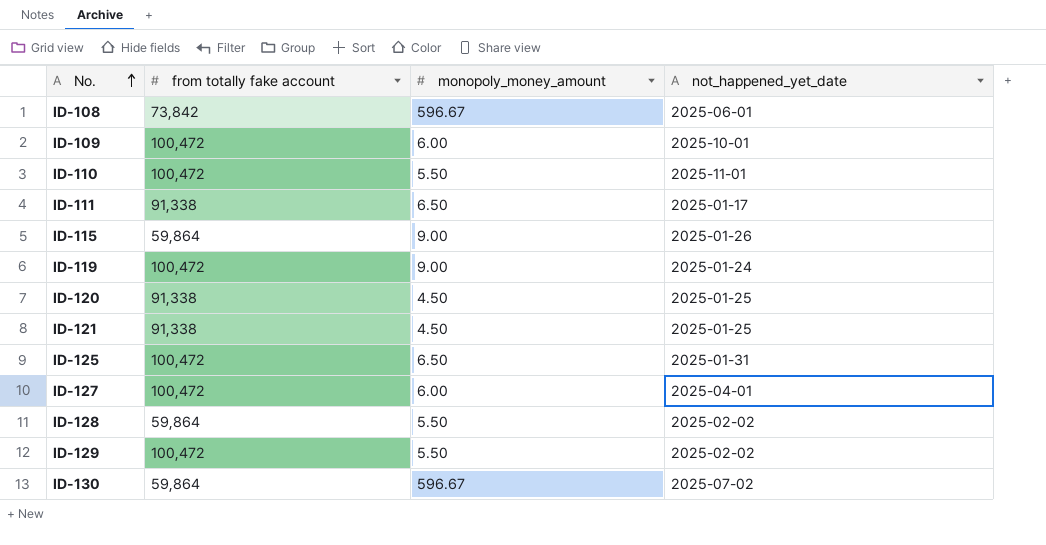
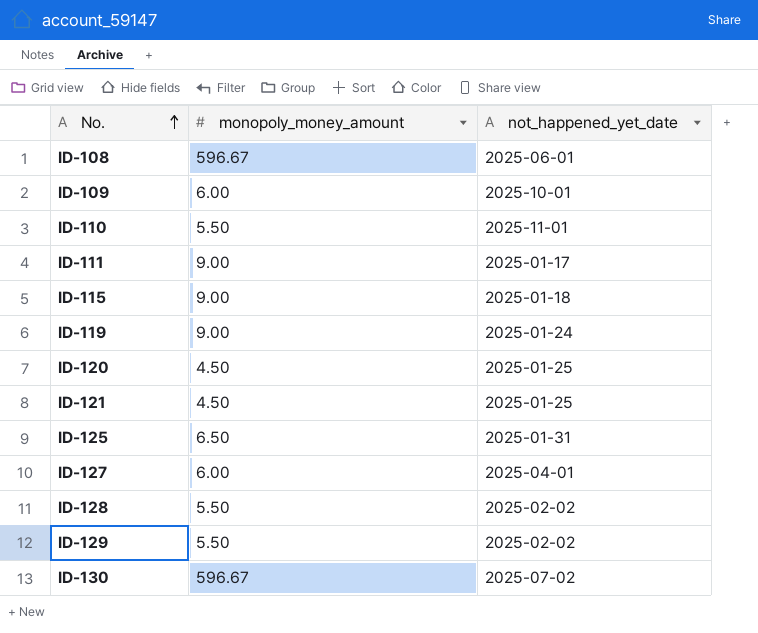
column from totally fake account | position: 2 -> none
ID-111 | monopoly_money_amount: 6.50 -> 9.00
ID-115 | not_happened_yet_date: 2025-01-26 -> 2025-01-18

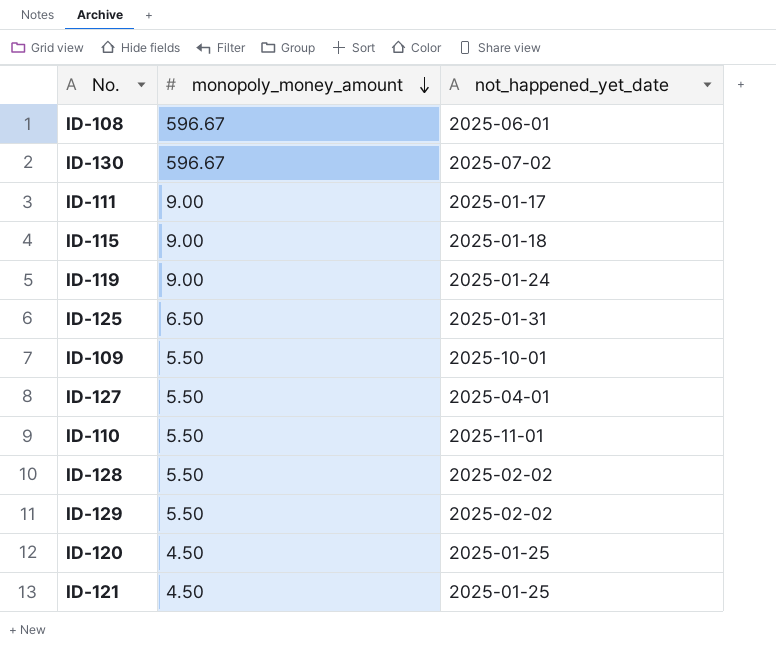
row order: No. ascending -> monopoly_money_amount descending
ID-109 | monopoly_money_amount: 6.00 -> 5.50
ID-127 | monopoly_money_amount: 6.00 -> 5.50

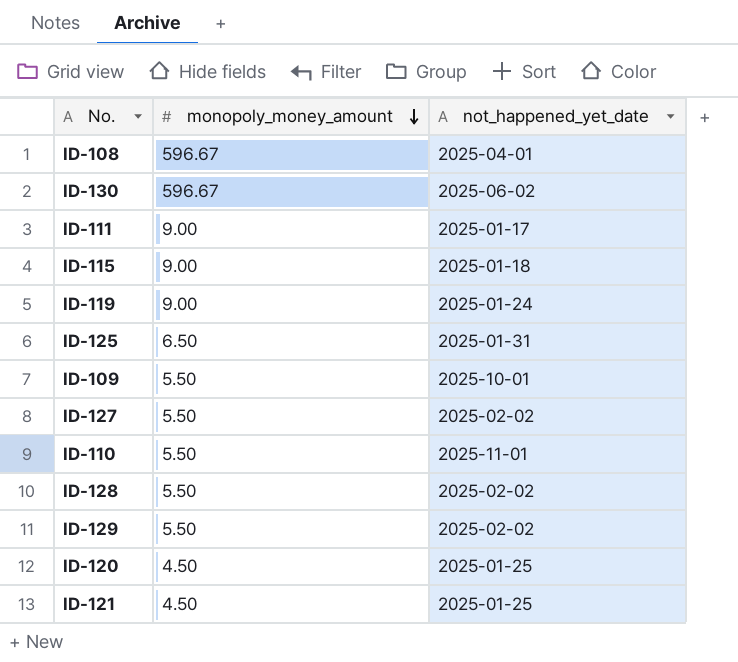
ID-108 | not_happened_yet_date: 2025-06-01 -> 2025-04-01
ID-130 | not_happened_yet_date: 2025-07-02 -> 2025-06-02
ID-127 | not_happened_yet_date: 2025-04-01 -> 2025-02-02

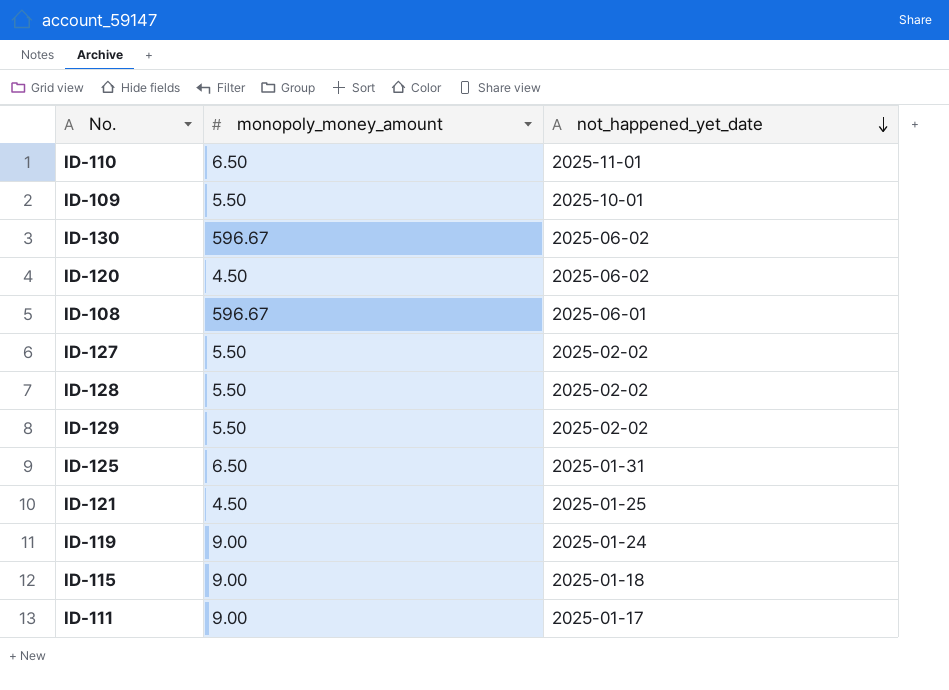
row order: monopoly_money_amount descending -> not_happened_yet_date descending
ID-110 | monopoly_money_amount: 5.50 -> 6.50
ID-120 | not_happened_yet_date: 2025-01-25 -> 2025-06-02
ID-108 | not_happened_yet_date: 2025-04-01 -> 2025-06-01

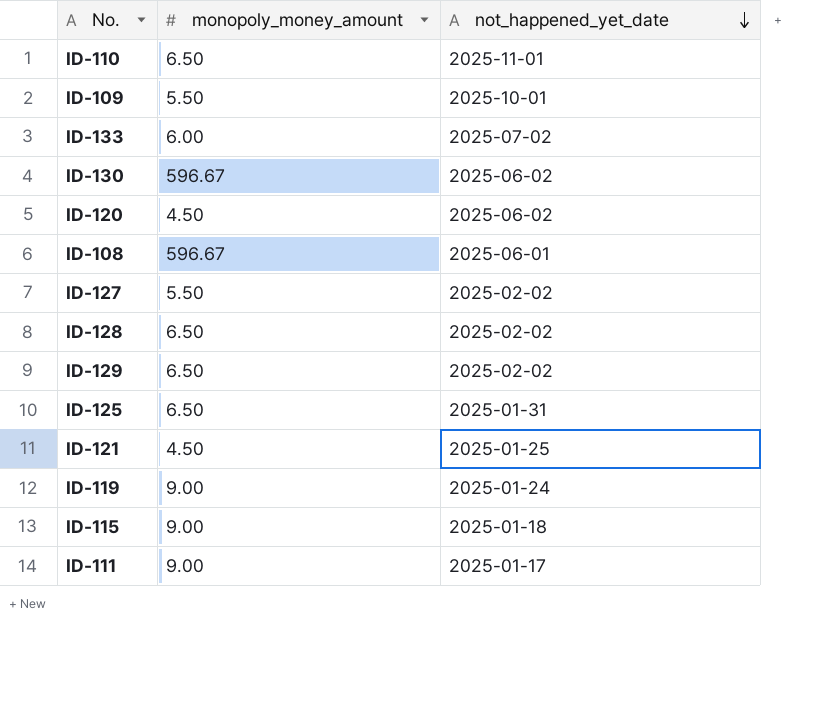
row ID-133: none -> 6.00 | 2025-07-02
ID-128 | monopoly_money_amount: 5.50 -> 6.50
ID-129 | monopoly_money_amount: 5.50 -> 6.50

